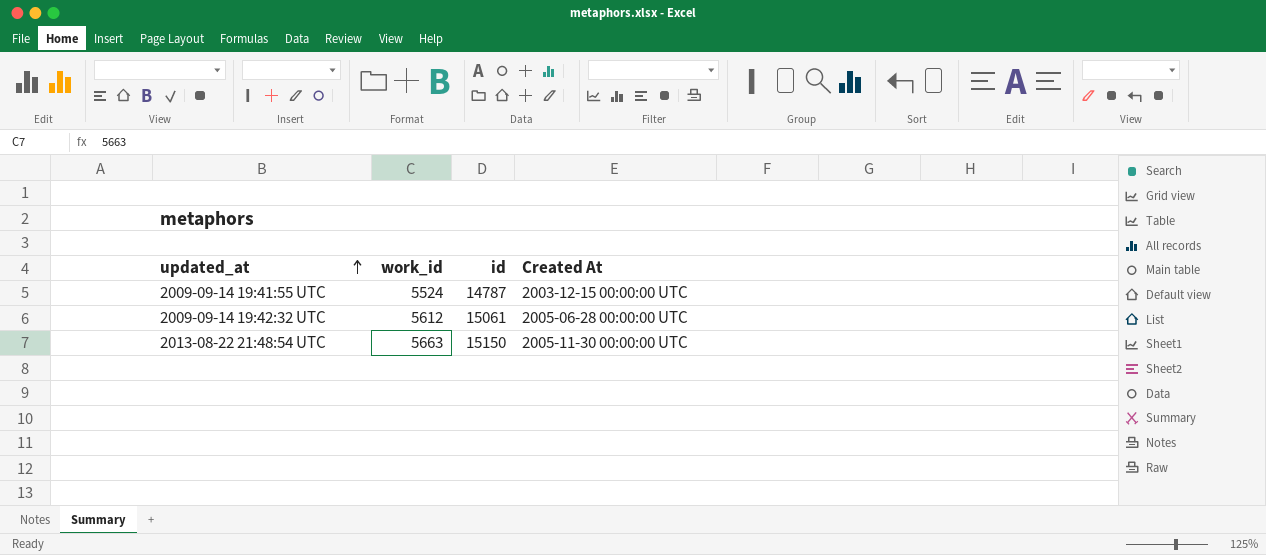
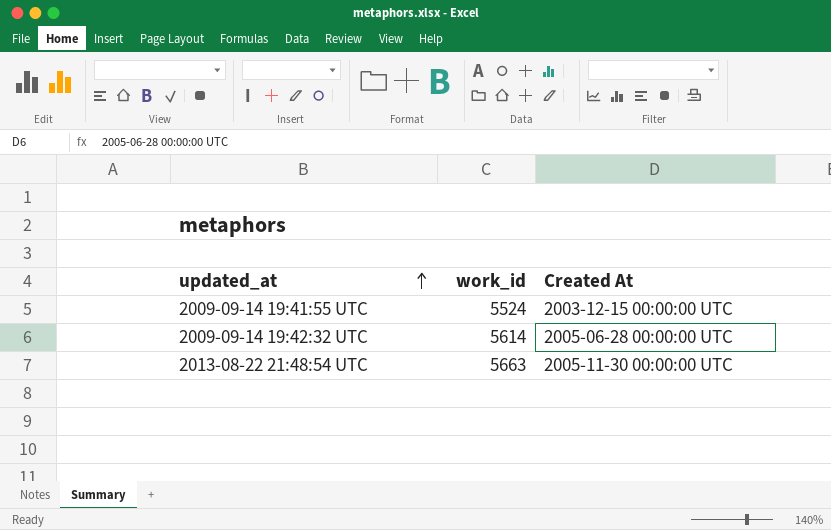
column id | position: 3 -> none
2009-09-14 19:42:32 UTC | work_id: 5612 -> 5614

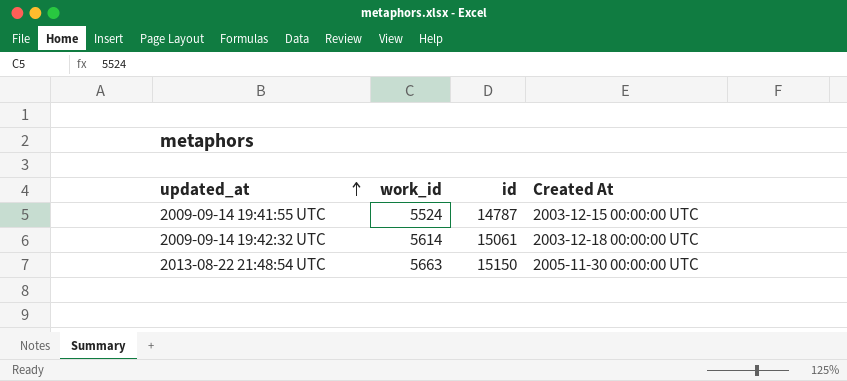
column id | position: none -> 3
2009-09-14 19:42:32 UTC | Created At: 2005-06-28 00:00:00 UTC -> 2003-12-18 00:00:00 UTC

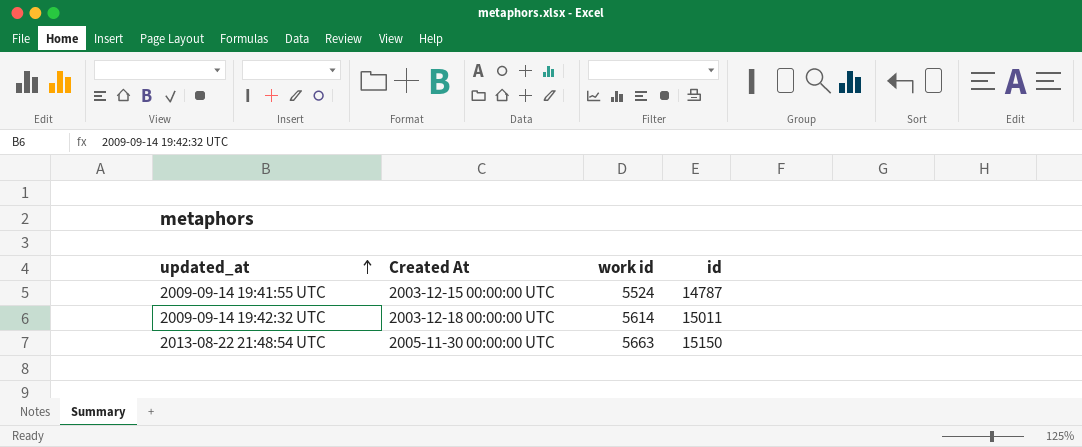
column Created At | position: 4 -> 2
column name: work_id -> work id
2009-09-14 19:42:32 UTC | id: 15061 -> 15011

